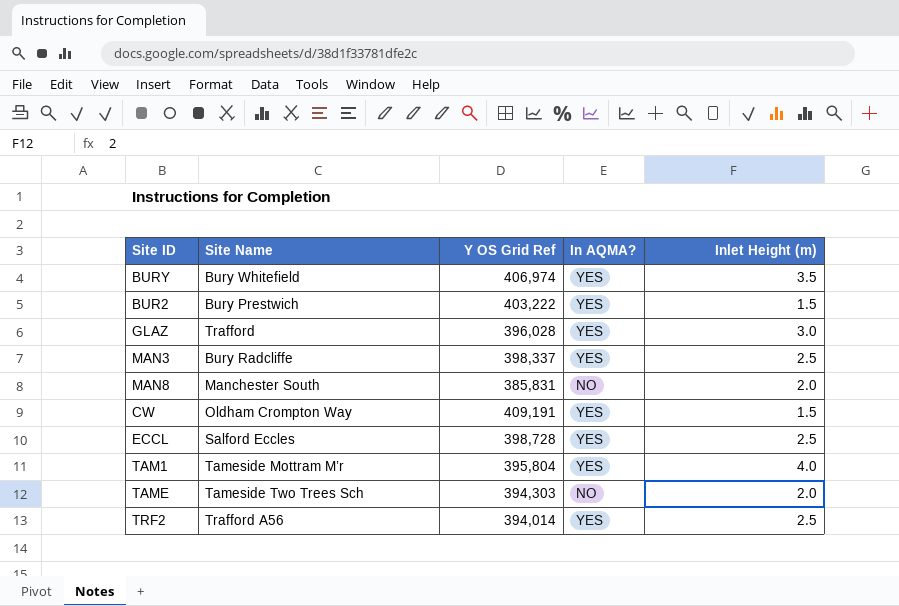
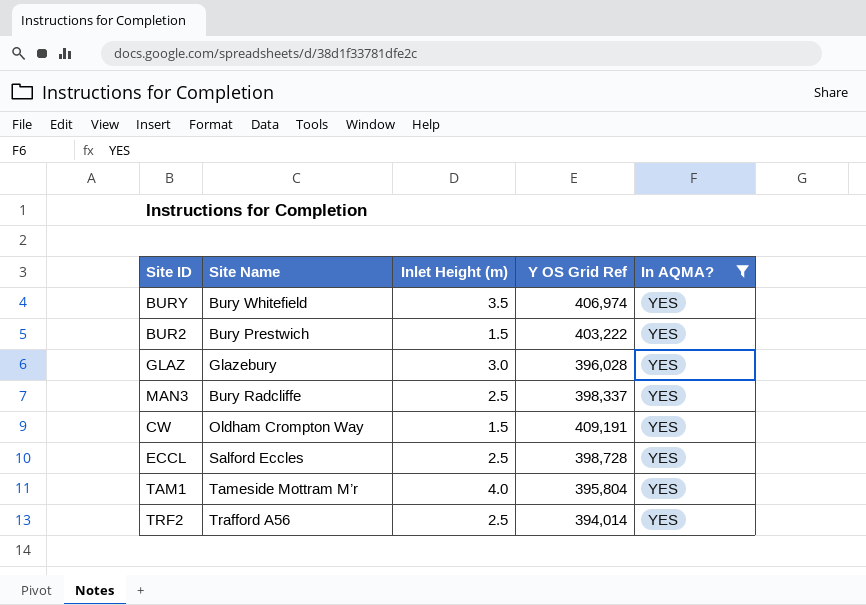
filter: none -> In AQMA? = YES
column Inlet Height (m) | position: 5 -> 3
GLAZ | Site Name: Trafford -> Glazebury

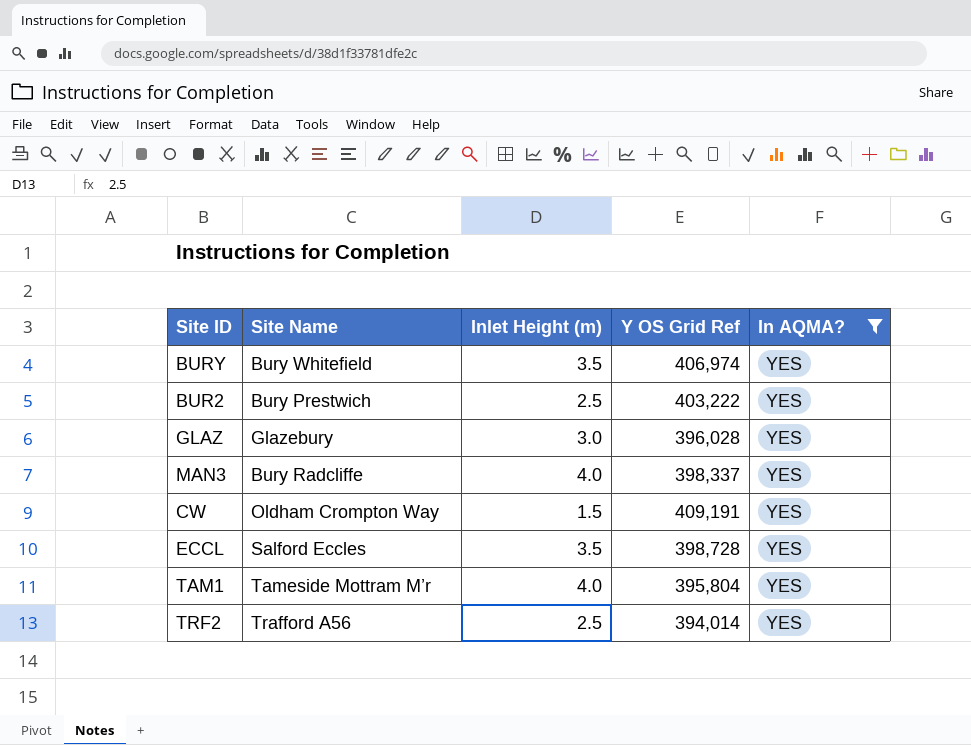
BUR2 | Inlet Height (m): 1.5 -> 2.5
MAN3 | Inlet Height (m): 2.5 -> 4.0
ECCL | Inlet Height (m): 2.5 -> 3.5

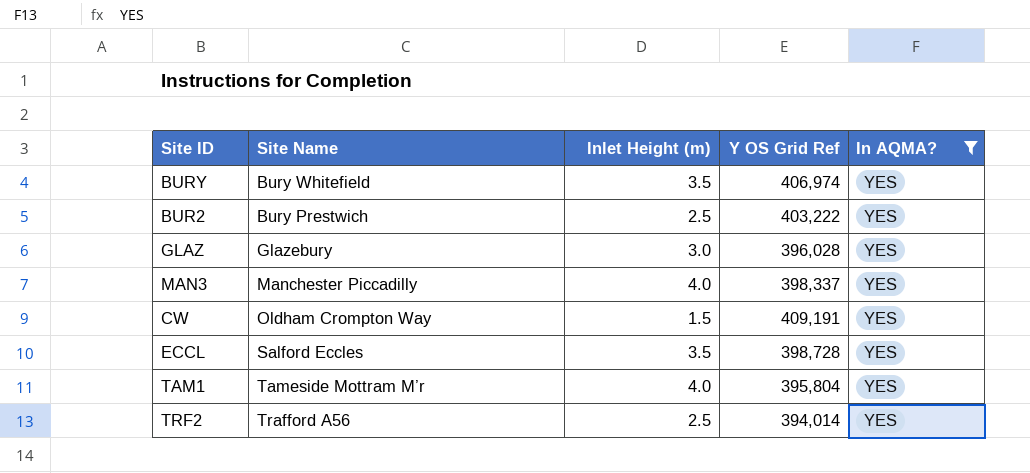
MAN3 | Site Name: Bury Radcliffe -> Manchester Piccadilly

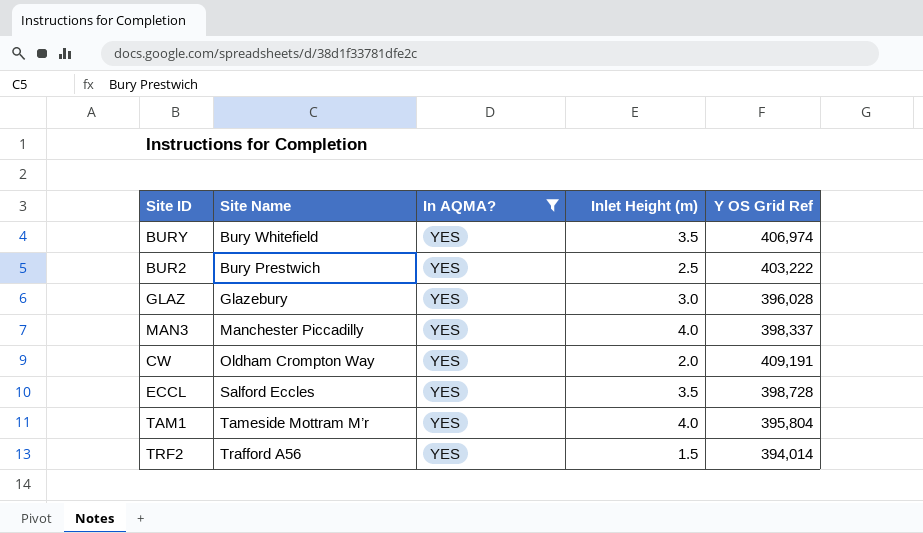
column In AQMA? | position: 5 -> 3
CW | Inlet Height (m): 1.5 -> 2.0
TRF2 | Inlet Height (m): 2.5 -> 1.5

